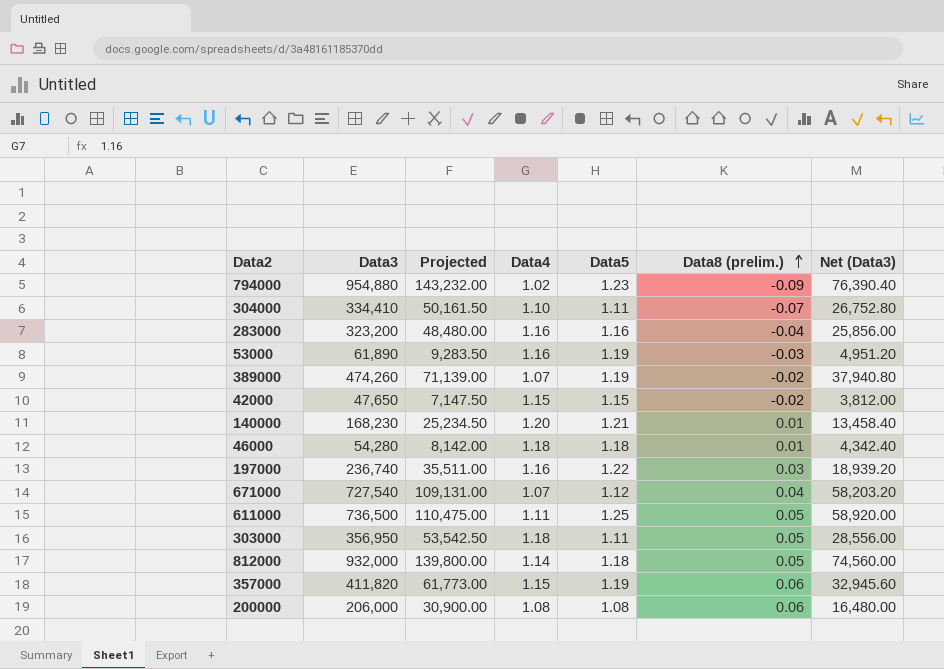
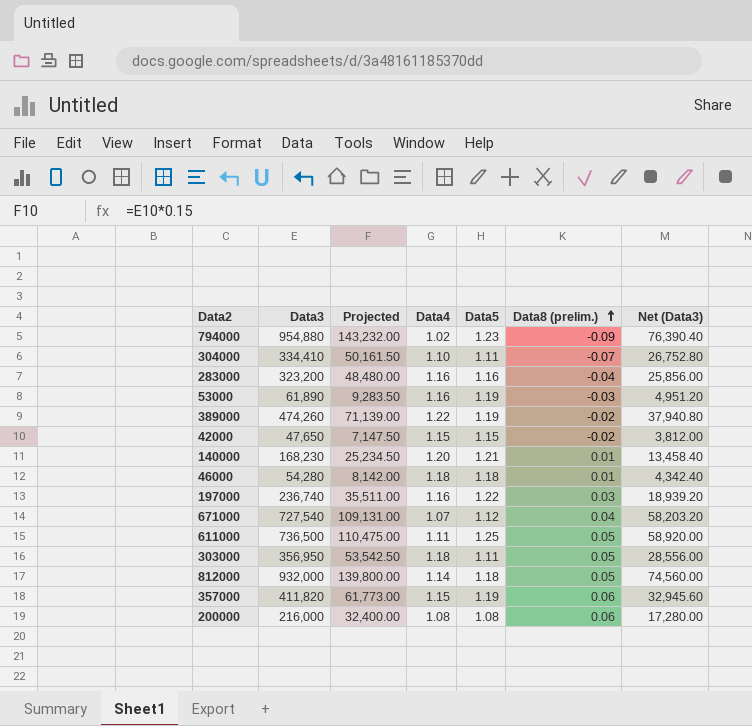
389000 | Data4: 1.07 -> 1.22
200000 | Data3: 206,000 -> 216,000
200000 | Projected: 30,900.00 -> 32,400.00
200000 | Net (Data3): 16,480.00 -> 17,280.00

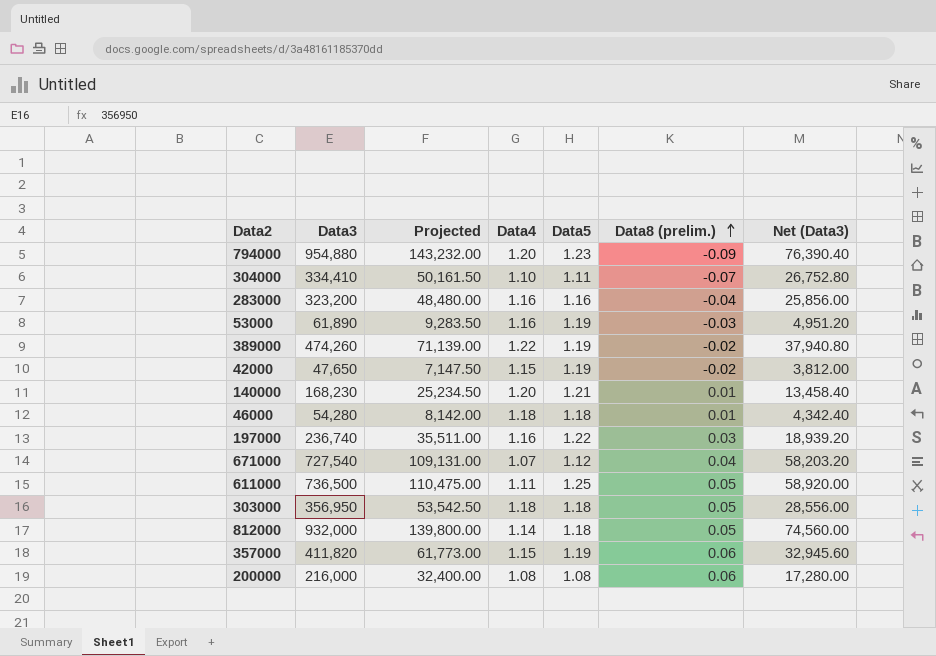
794000 | Data4: 1.02 -> 1.20
42000 | Data5: 1.15 -> 1.19
303000 | Data5: 1.11 -> 1.18

